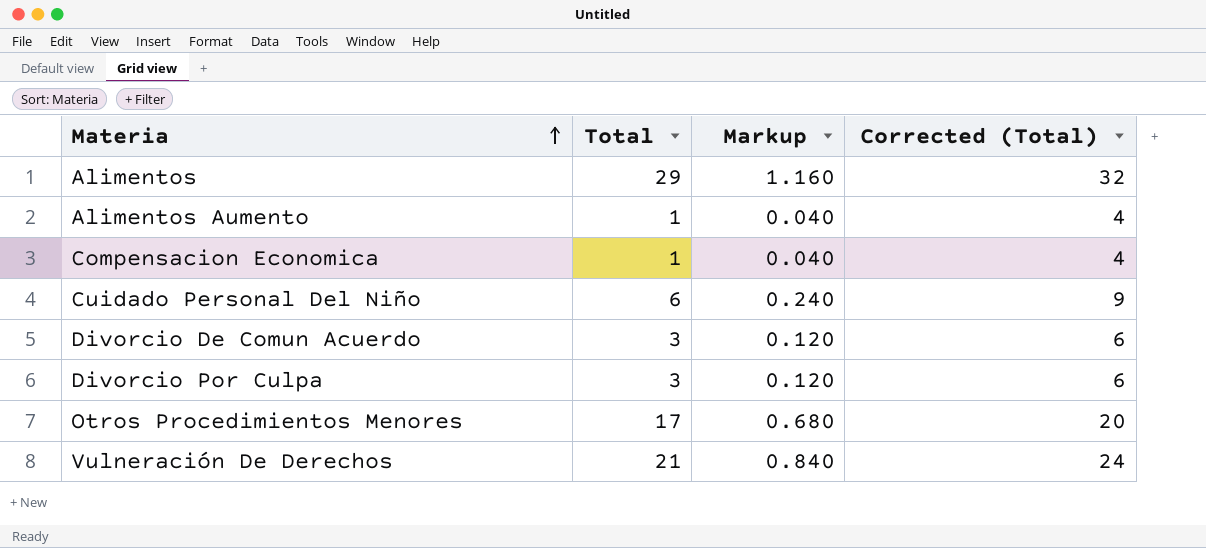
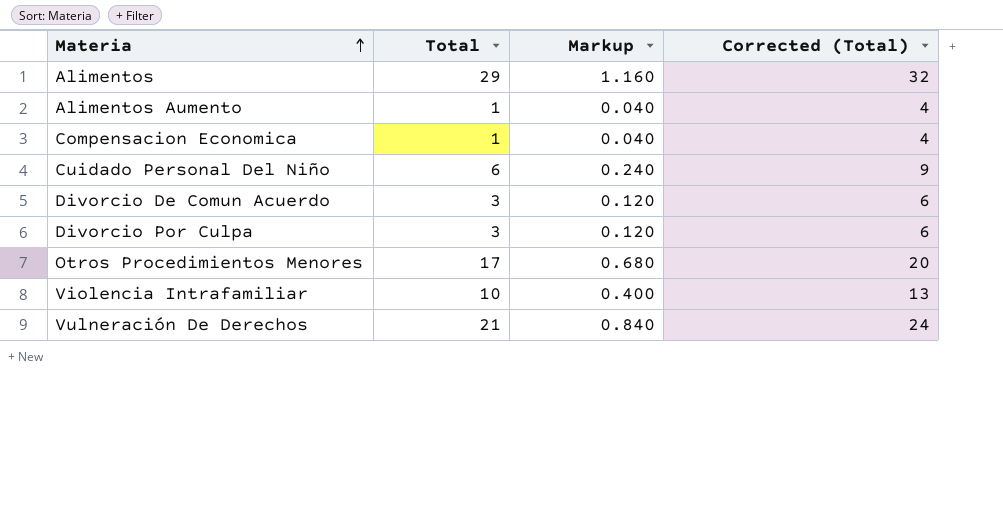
row Violencia Intrafamiliar: none -> 10 | 0.400 | 13

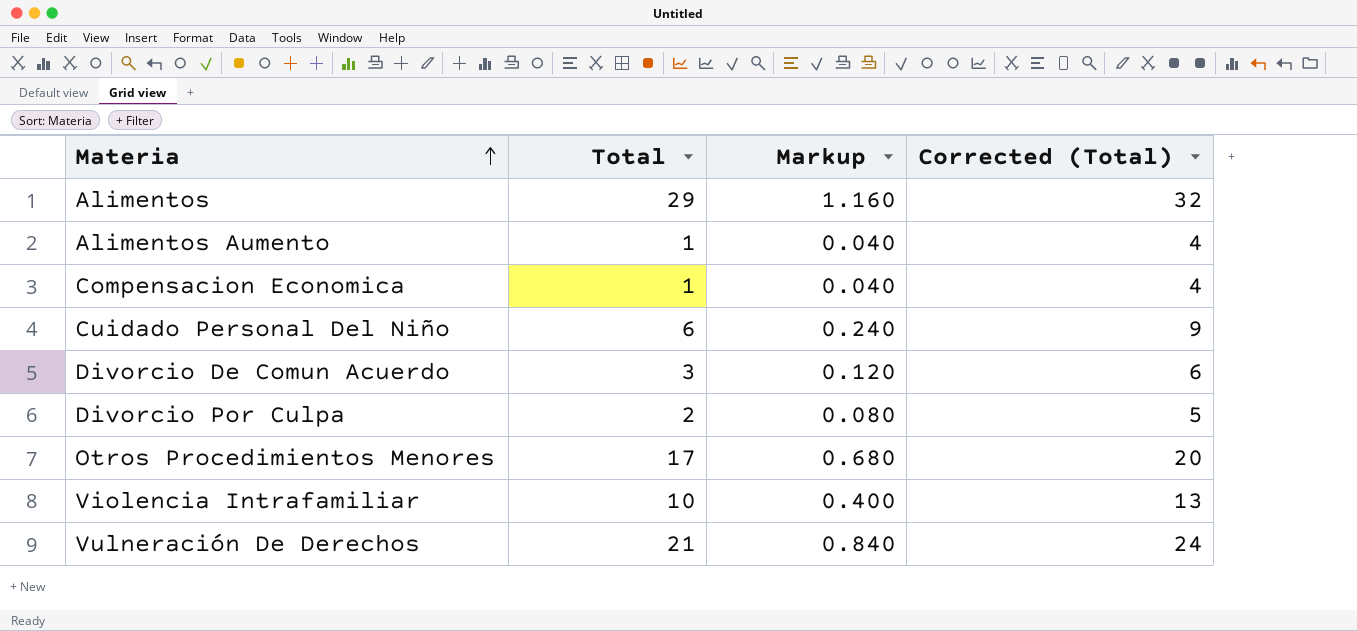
Divorcio Por Culpa | Total: 3 -> 2
Divorcio Por Culpa | Markup: 0.120 -> 0.080
Divorcio Por Culpa | Corrected (Total): 6 -> 5

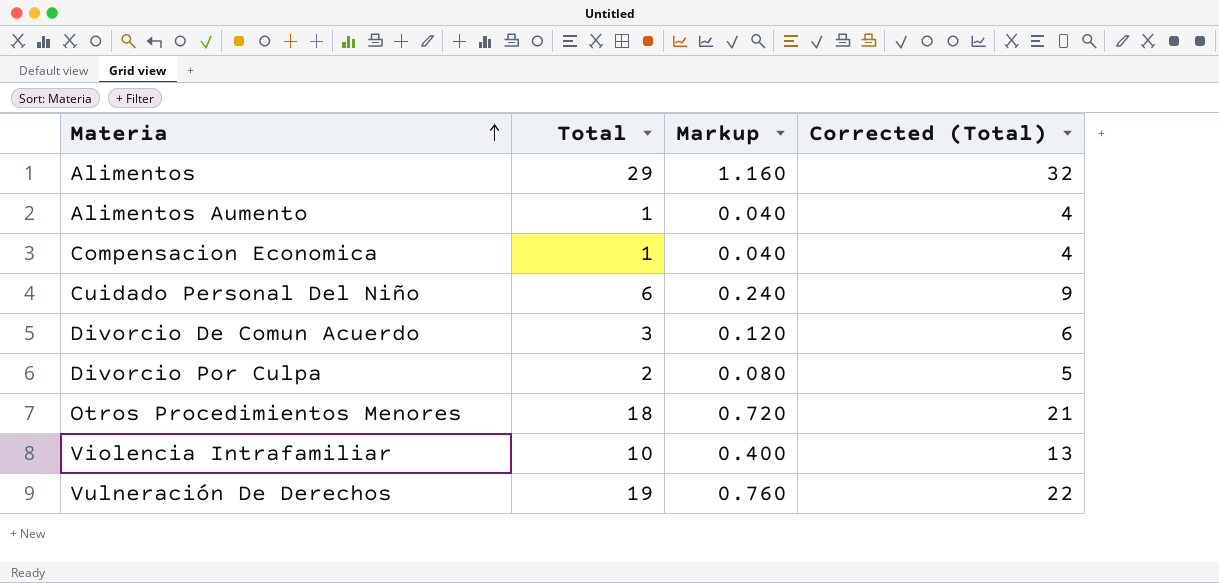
Otros Procedimientos Menores | Total: 17 -> 18
Otros Procedimientos Menores | Markup: 0.680 -> 0.720
Otros Procedimientos Menores | Corrected (Total): 20 -> 21
Vulneración De Derechos | Total: 21 -> 19
Vulneración De Derechos | Markup: 0.840 -> 0.760
Vulneración De Derechos | Corrected (Total): 24 -> 22

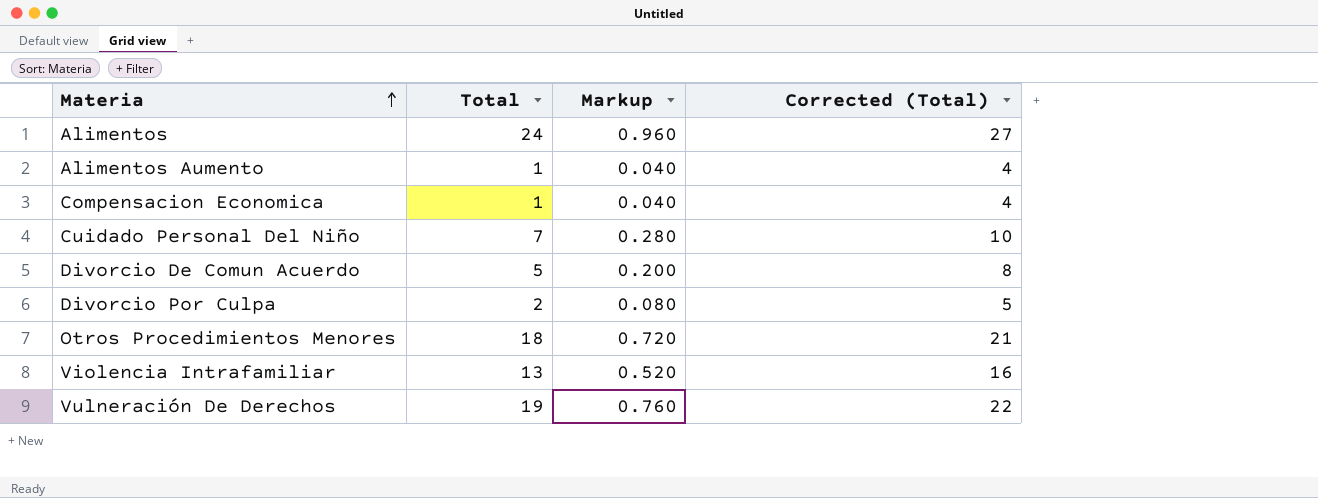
Alimentos | Total: 29 -> 24
Alimentos | Markup: 1.160 -> 0.960
Alimentos | Corrected (Total): 32 -> 27
Cuidado Personal Del Niño | Total: 6 -> 7
Cuidado Personal Del Niño | Markup: 0.240 -> 0.280
Cuidado Personal Del Niño | Corrected (Total): 9 -> 10
Divorcio De Comun Acuerdo | Total: 3 -> 5
Divorcio De Comun Acuerdo | Markup: 0.120 -> 0.200
Divorcio De Comun Acuerdo | Corrected (Total): 6 -> 8
Violencia Intrafamiliar | Total: 10 -> 13
Violencia Intrafamiliar | Markup: 0.400 -> 0.520
Violencia Intrafamiliar | Corrected (Total): 13 -> 16

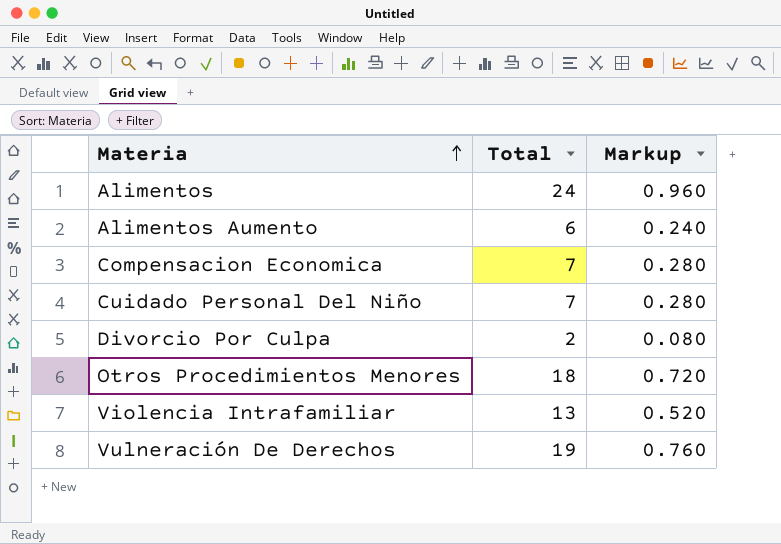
column Corrected (Total) | formula: [Total] + 3 -> none
row Divorcio De Comun Acuerdo: 5 | 0.200 | 8 -> none
Alimentos Aumento | Total: 1 -> 6
Alimentos Aumento | Markup: 0.040 -> 0.240
Compensacion Economica | Total: 1 -> 7
Compensacion Economica | Markup: 0.040 -> 0.280

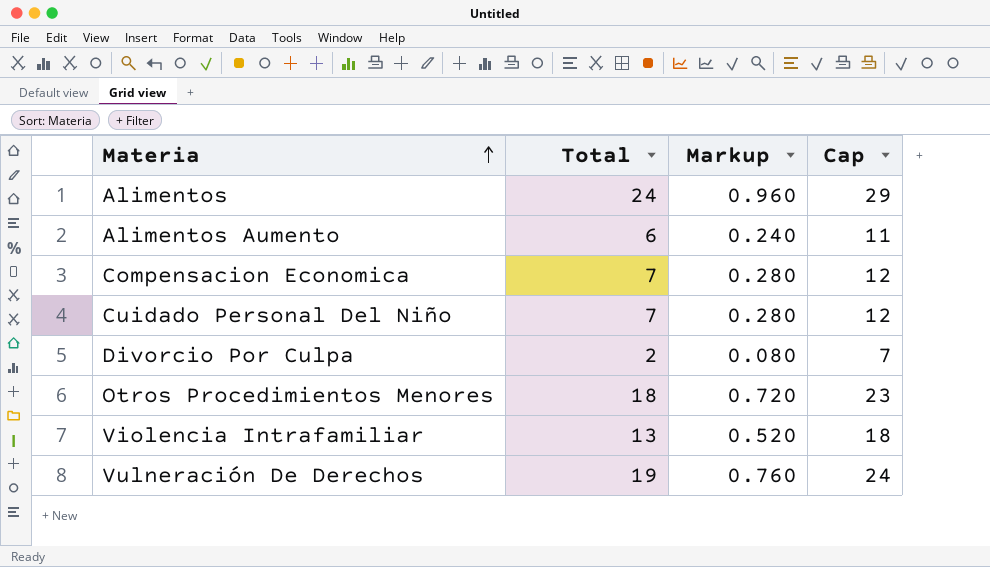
column Cap | formula: none -> [Total] + 5

